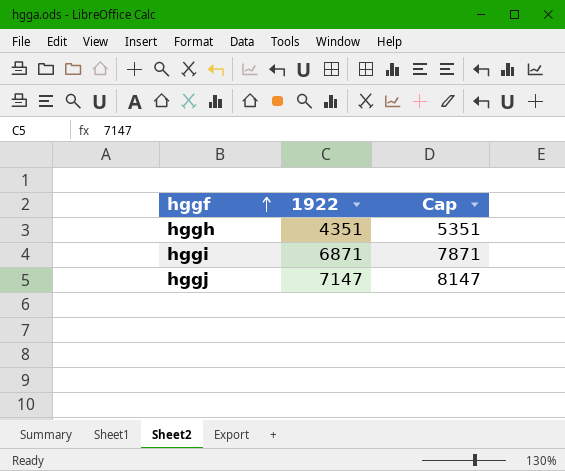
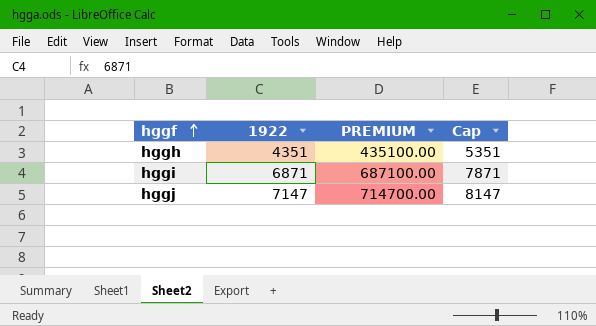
column PREMIUM | formula: none -> [1922] * 100

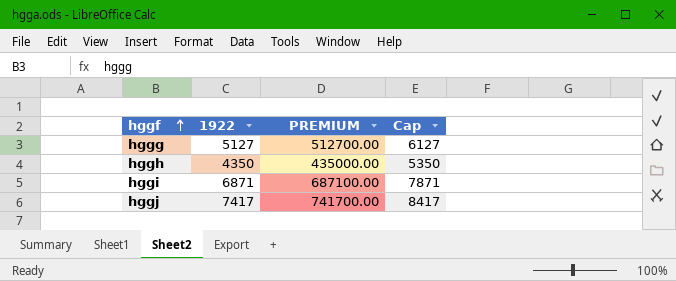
row hggg: none -> 5127 | 512700.00 | 6127
hggh | 1922: 4351 -> 4350
hggh | PREMIUM: 435100.00 -> 435000.00
hggh | Cap: 5351 -> 5350
hggj | 1922: 7147 -> 7417
hggj | PREMIUM: 714700.00 -> 741700.00
hggj | Cap: 8147 -> 8417

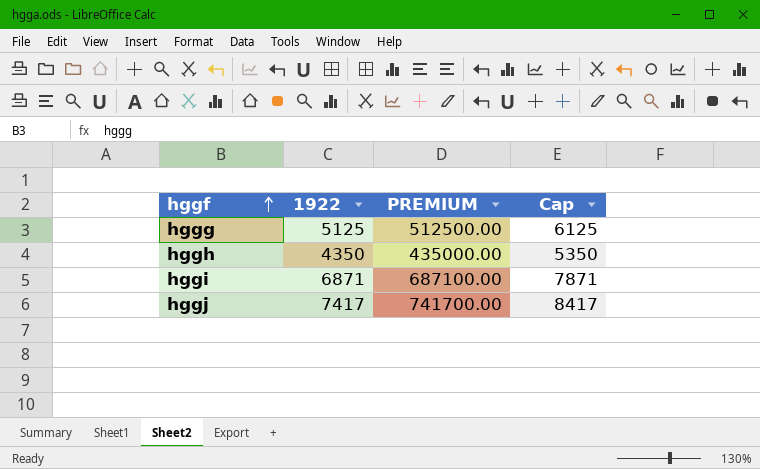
hggg | 1922: 5127 -> 5125
hggg | PREMIUM: 512700.00 -> 512500.00
hggg | Cap: 6127 -> 6125

